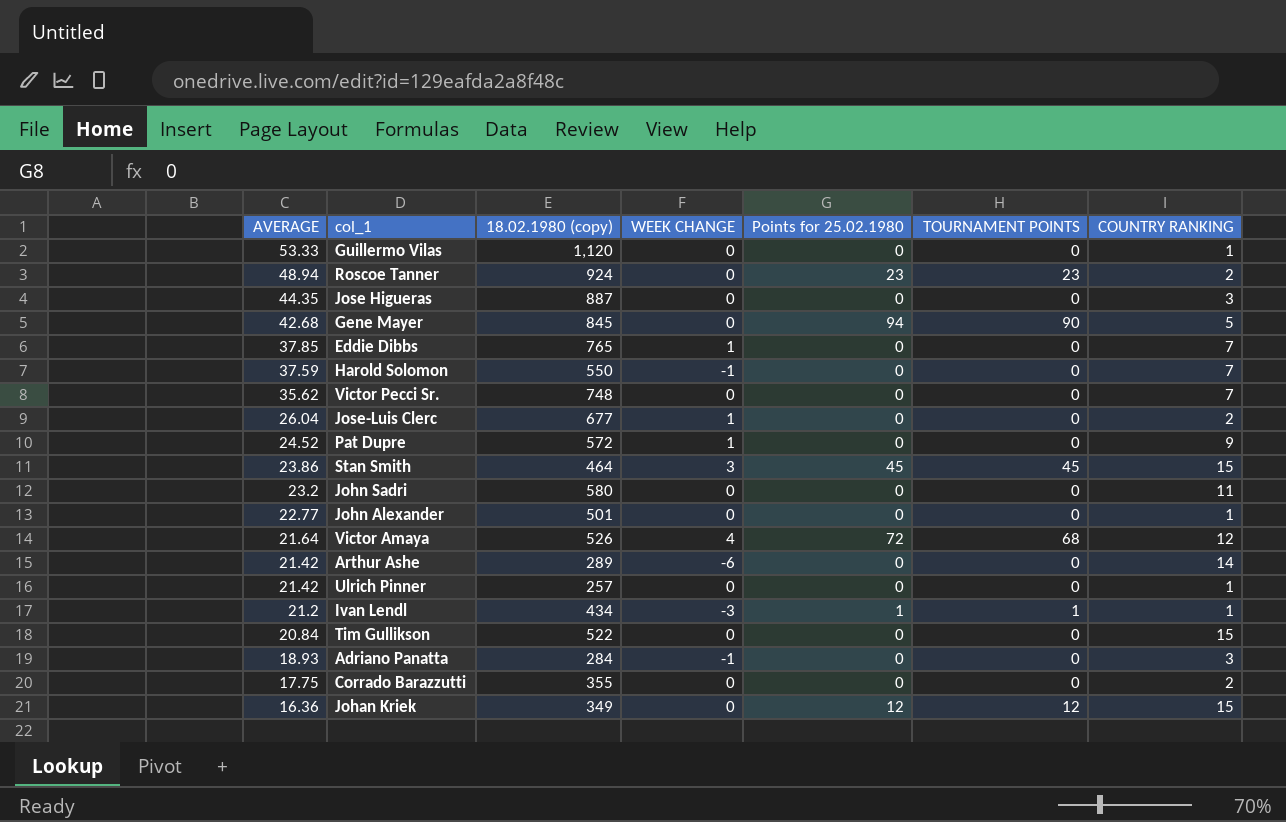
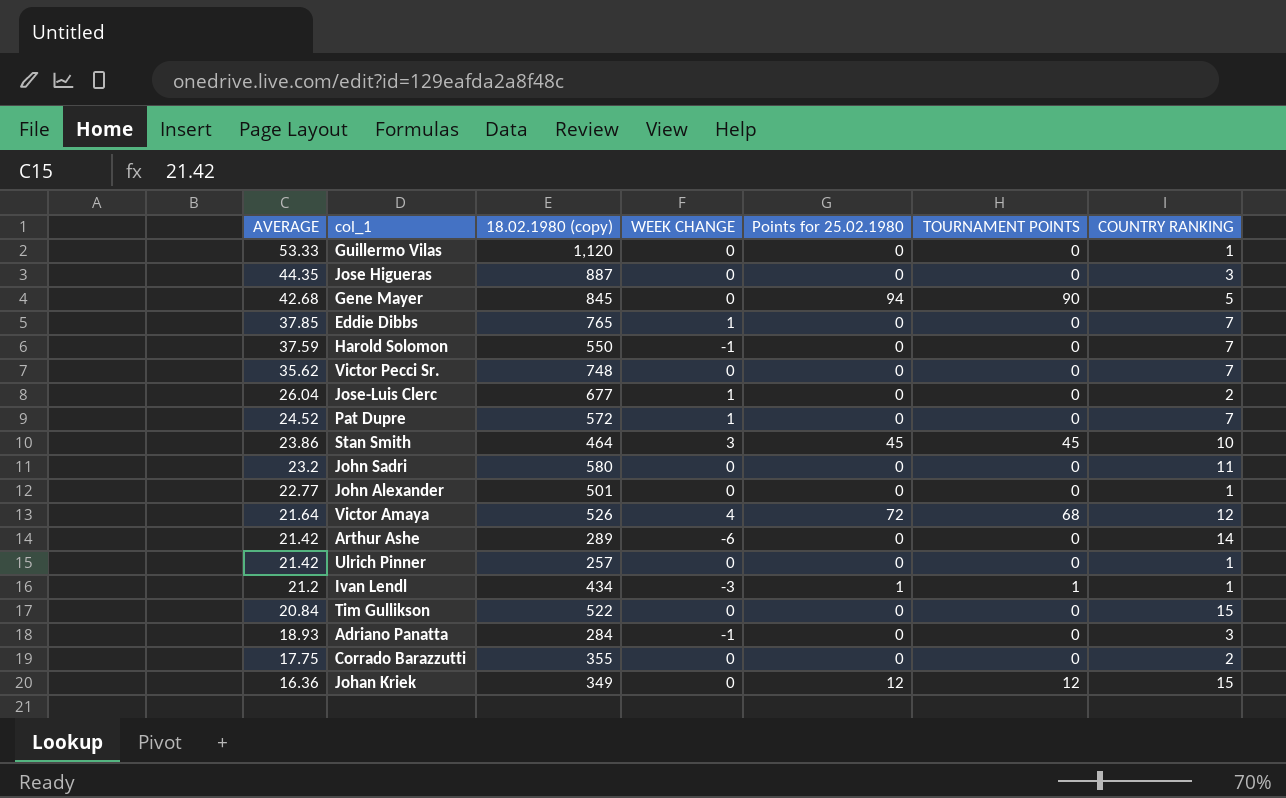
row Roscoe Tanner: 48.94 | 924 | 0 | 23 | 23 | 2 -> none
Pat Dupre | COUNTRY RANKING: 9 -> 7
Stan Smith | COUNTRY RANKING: 15 -> 10

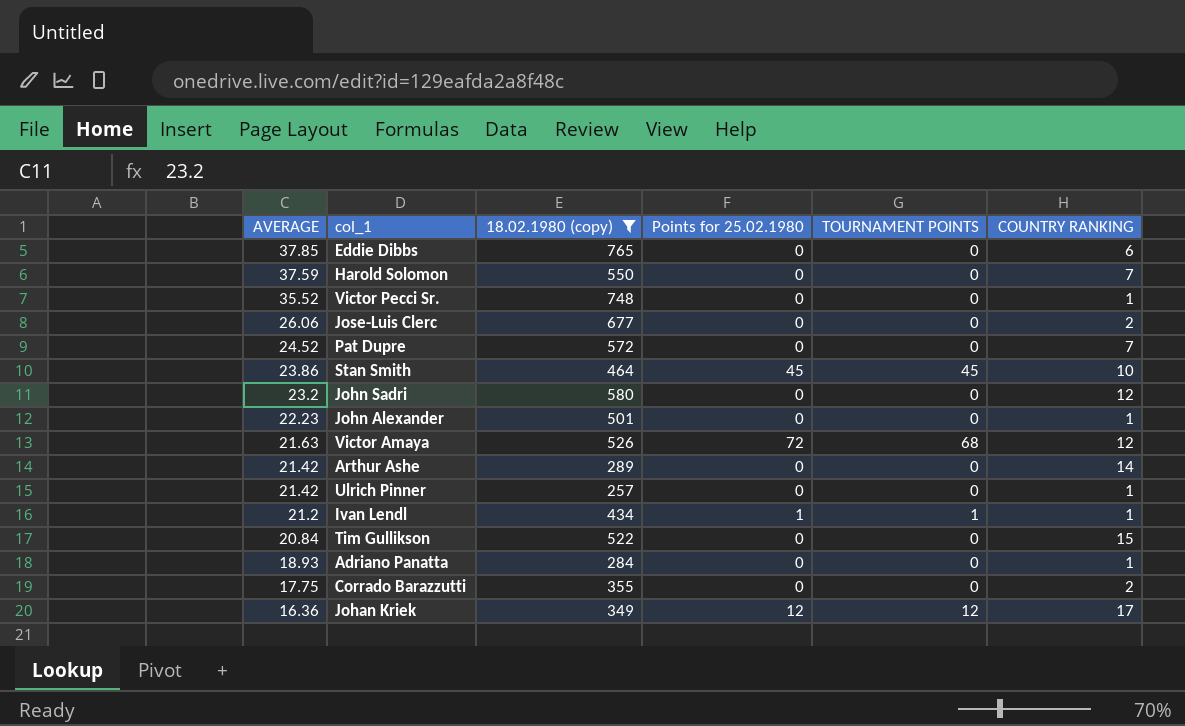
filter: none -> 18.02.1980 (copy) <= 765
column WEEK CHANGE | position: 4 -> none
Eddie Dibbs | COUNTRY RANKING: 7 -> 6
Victor Pecci Sr. | AVERAGE: 35.62 -> 35.52
Victor Pecci Sr. | COUNTRY RANKING: 7 -> 1
Jose-Luis Clerc | AVERAGE: 26.04 -> 26.06
John Sadri | COUNTRY RANKING: 11 -> 12
John Alexander | AVERAGE: 22.77 -> 22.23
Victor Amaya | AVERAGE: 21.64 -> 21.63
Adriano Panatta | COUNTRY RANKING: 3 -> 1
Johan Kriek | COUNTRY RANKING: 15 -> 17

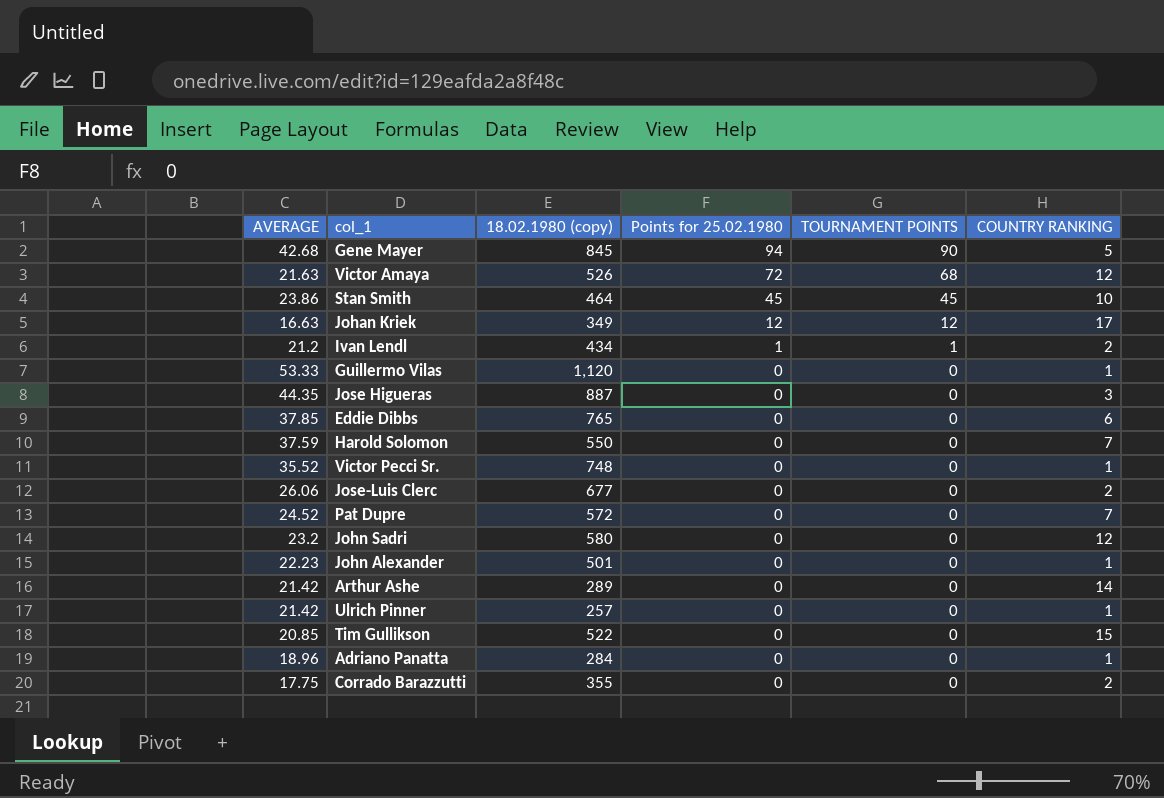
filter: 18.02.1980 (copy) <= 765 -> none
row order: AVERAGE descending -> Points for 25.02.1980 descending
Johan Kriek | AVERAGE: 16.36 -> 16.63
Ivan Lendl | COUNTRY RANKING: 1 -> 2
Tim Gullikson | AVERAGE: 20.84 -> 20.85
Adriano Panatta | AVERAGE: 18.93 -> 18.96

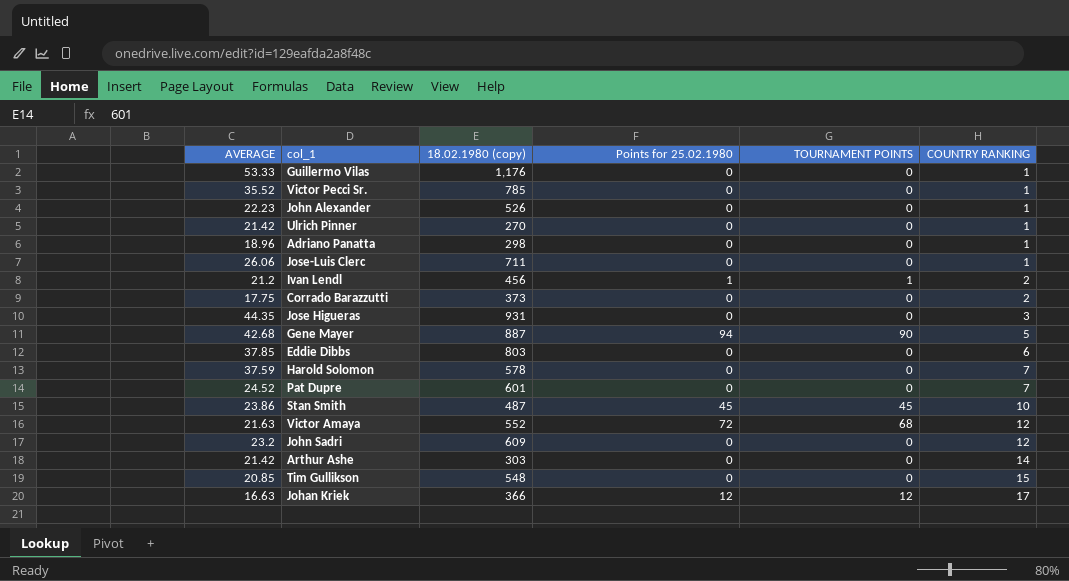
row order: Points for 25.02.1980 descending -> COUNTRY RANKING ascending
Guillermo Vilas | 18.02.1980 (copy): 1,120 -> 1,176
Victor Pecci Sr. | 18.02.1980 (copy): 748 -> 785
John Alexander | 18.02.1980 (copy): 501 -> 526
Ulrich Pinner | 18.02.1980 (copy): 257 -> 270
Adriano Panatta | 18.02.1980 (copy): 284 -> 298
Jose-Luis Clerc | 18.02.1980 (copy): 677 -> 711
Jose-Luis Clerc | COUNTRY RANKING: 2 -> 1
Ivan Lendl | 18.02.1980 (copy): 434 -> 456
Corrado Barazzutti | 18.02.1980 (copy): 355 -> 373
Jose Higueras | 18.02.1980 (copy): 887 -> 931
Gene Mayer | 18.02.1980 (copy): 845 -> 887
Eddie Dibbs | 18.02.1980 (copy): 765 -> 803
Harold Solomon | 18.02.1980 (copy): 550 -> 578
Pat Dupre | 18.02.1980 (copy): 572 -> 601
Stan Smith | 18.02.1980 (copy): 464 -> 487
Victor Amaya | 18.02.1980 (copy): 526 -> 552
John Sadri | 18.02.1980 (copy): 580 -> 609
Arthur Ashe | 18.02.1980 (copy): 289 -> 303
Tim Gullikson | 18.02.1980 (copy): 522 -> 548
Johan Kriek | 18.02.1980 (copy): 349 -> 366

